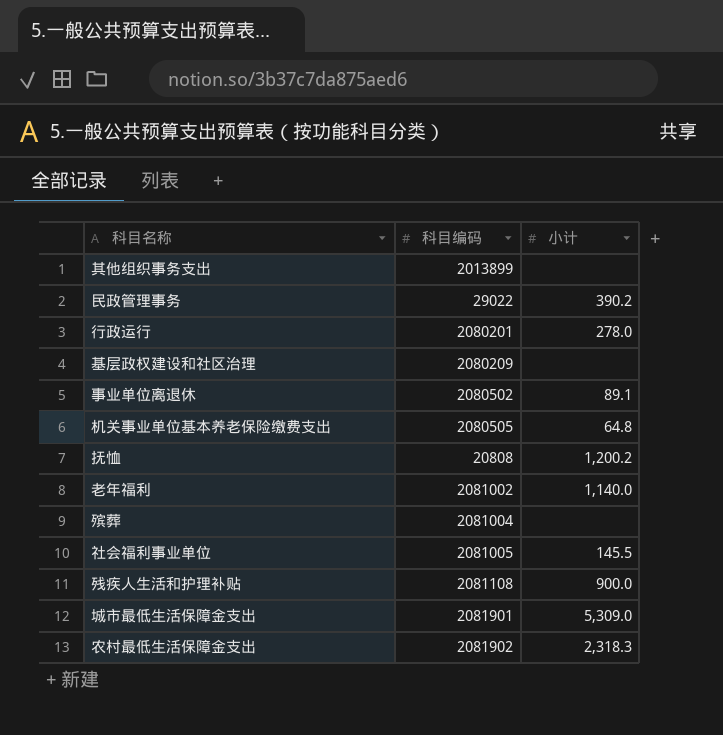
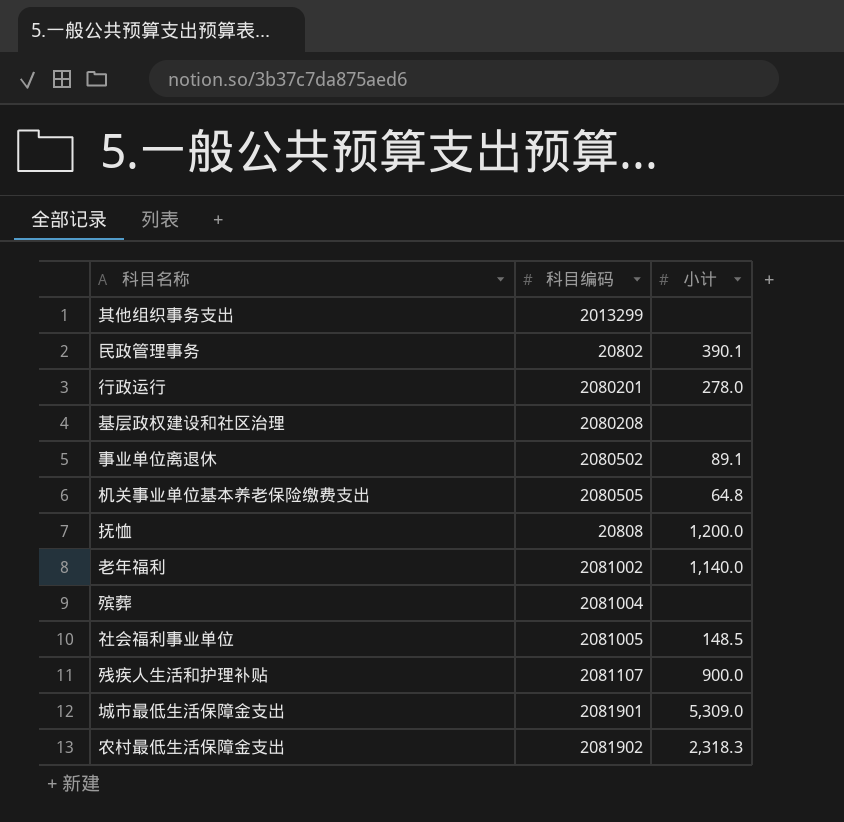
其他组织事务支出 | 科目编码: 2013899 -> 2013299
民政管理事务 | 科目编码: 29022 -> 20802
民政管理事务 | 小计: 390.2 -> 390.1
基层政权建设和社区治理 | 科目编码: 2080209 -> 2080208
抚恤 | 小计: 1,200.2 -> 1,200.0
社会福利事业单位 | 小计: 145.5 -> 148.5
残疾人生活和护理补贴 | 科目编码: 2081108 -> 2081107

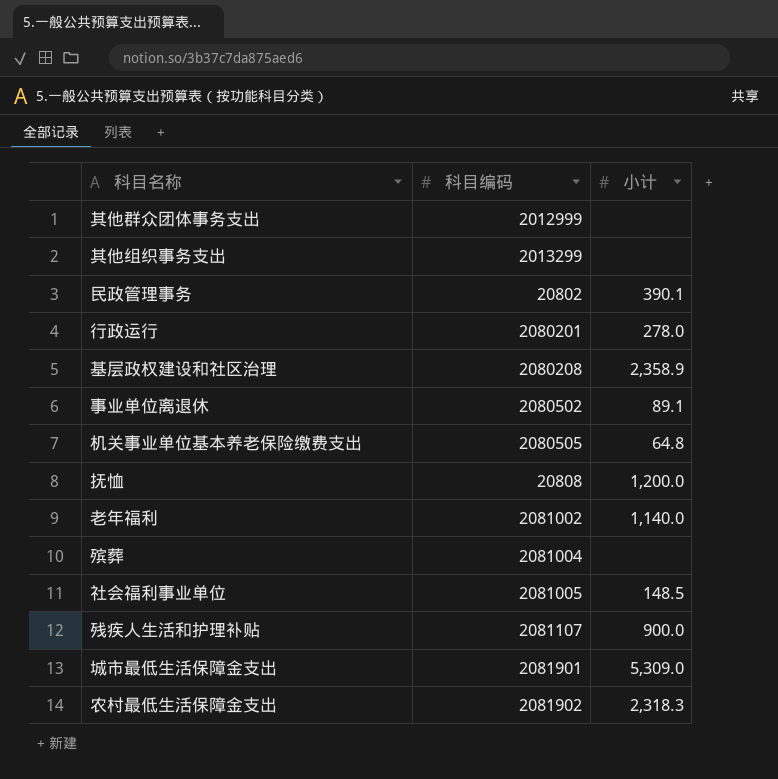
row 其他群众团体事务支出: none -> 2012999 | none
基层政权建设和社区治理 | 小计: none -> 2,358.9

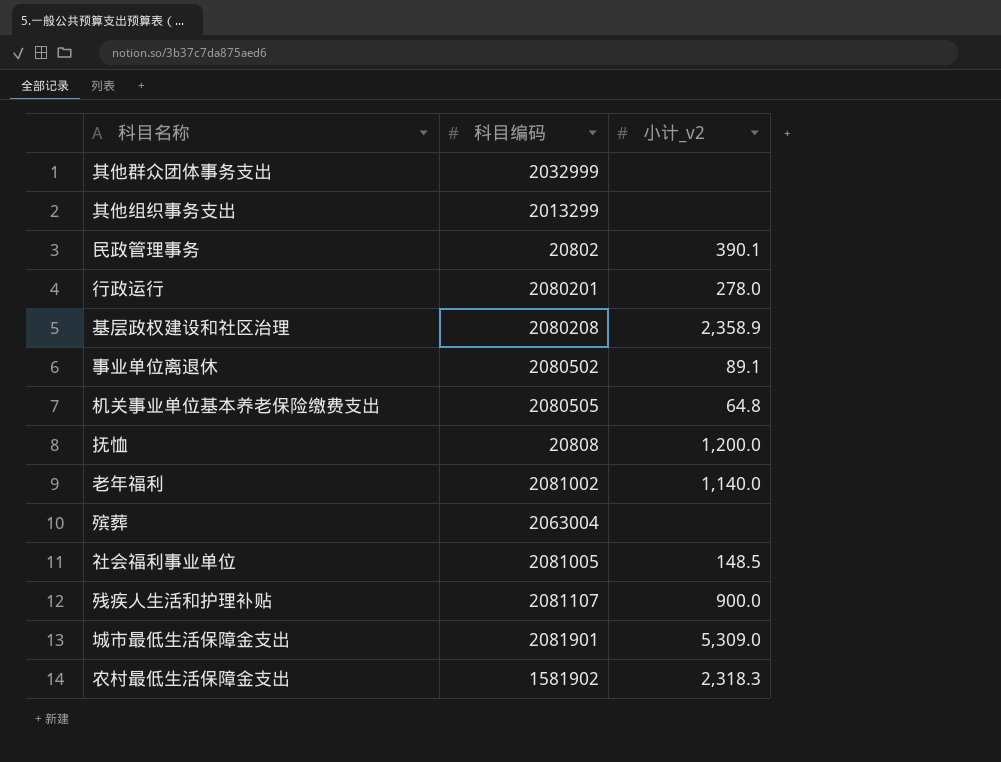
column name: 小计 -> 小计_v2
其他群众团体事务支出 | 科目编码: 2012999 -> 2032999
殡葬 | 科目编码: 2081004 -> 2063004
农村最低生活保障金支出 | 科目编码: 2081902 -> 1581902

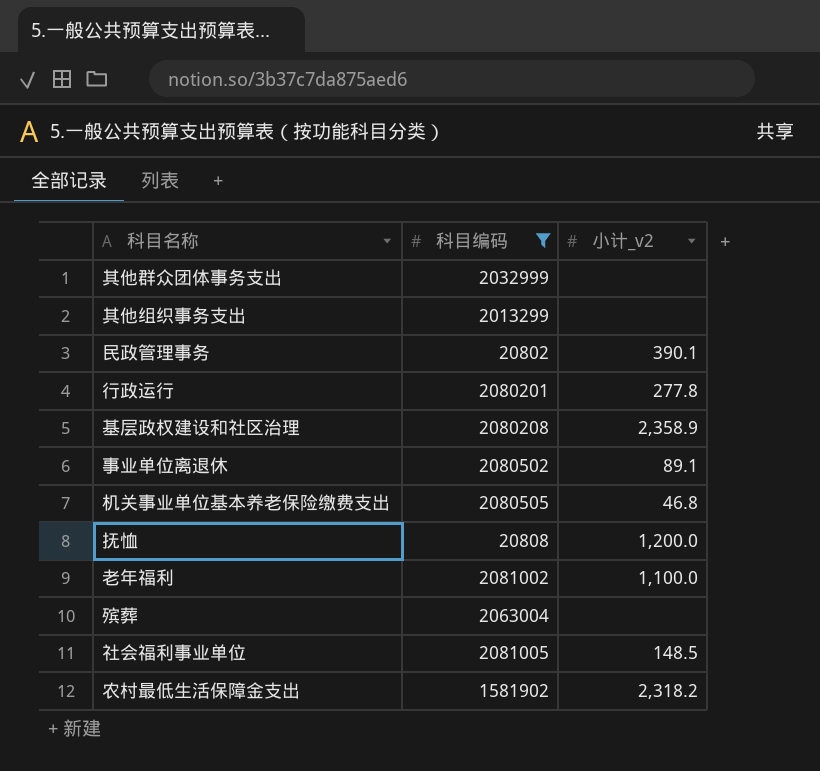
filter: none -> 科目编码 <= 2081005
行政运行 | 小计_v2: 278.0 -> 277.8
机关事业单位基本养老保险缴费支出 | 小计_v2: 64.8 -> 46.8
老年福利 | 小计_v2: 1,140.0 -> 1,100.0
农村最低生活保障金支出 | 小计_v2: 2,318.3 -> 2,318.2

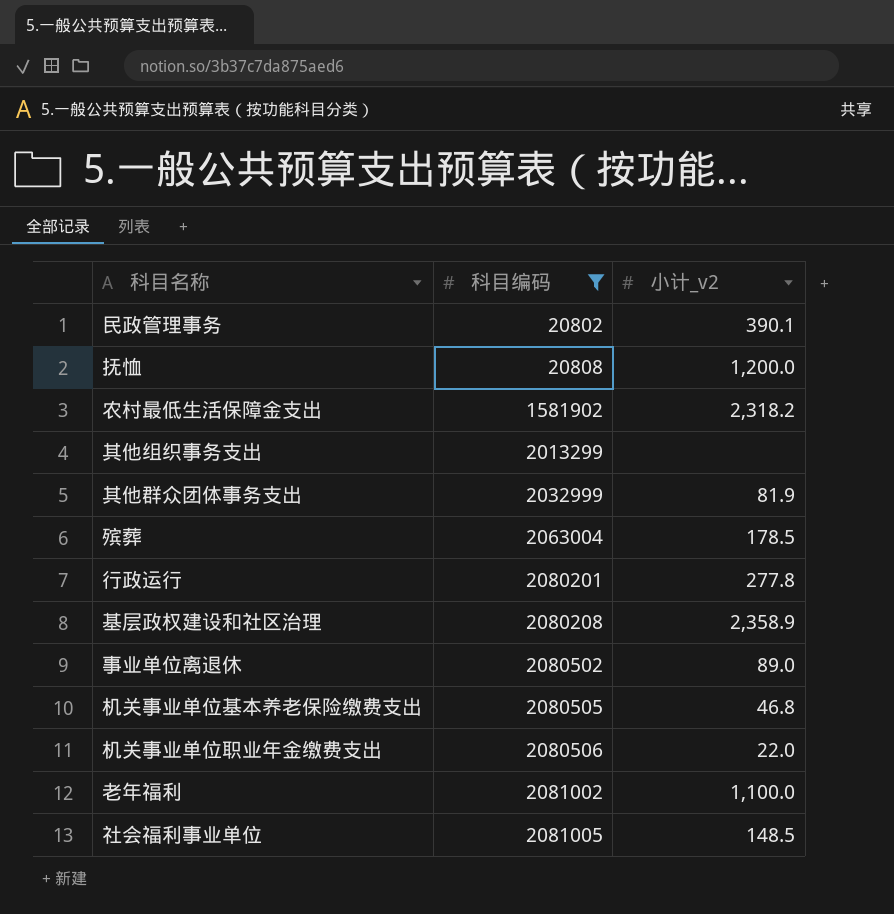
row order: none -> 科目编码 ascending
其他群众团体事务支出 | 小计_v2: none -> 81.9
殡葬 | 小计_v2: none -> 178.5
事业单位离退休 | 小计_v2: 89.1 -> 89.0
row 机关事业单位职业年金缴费支出: none -> 2080506 | 22.0

